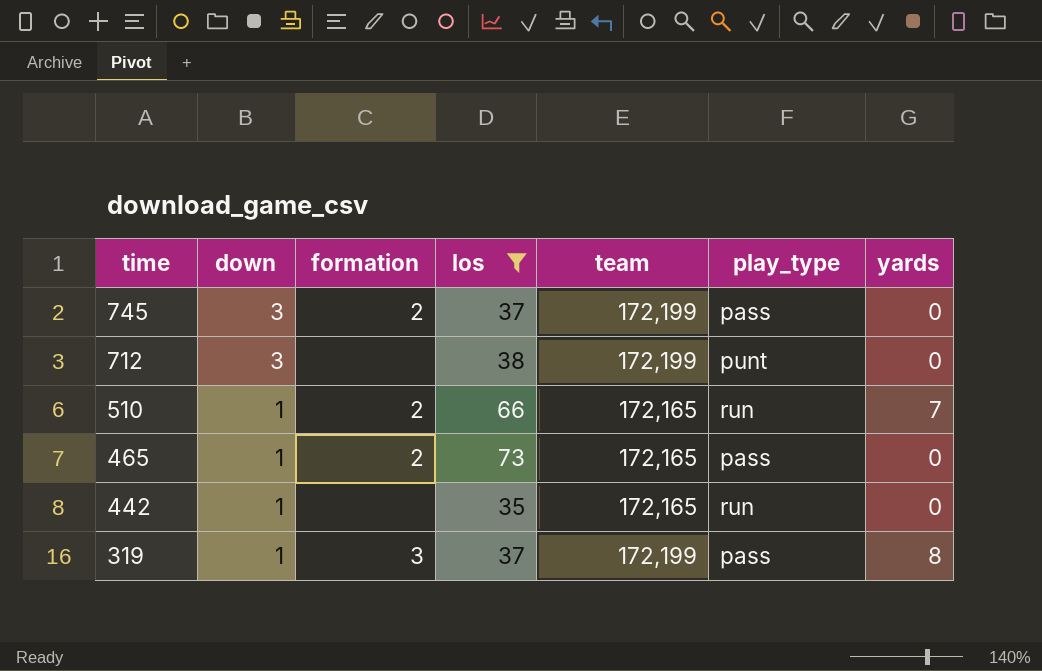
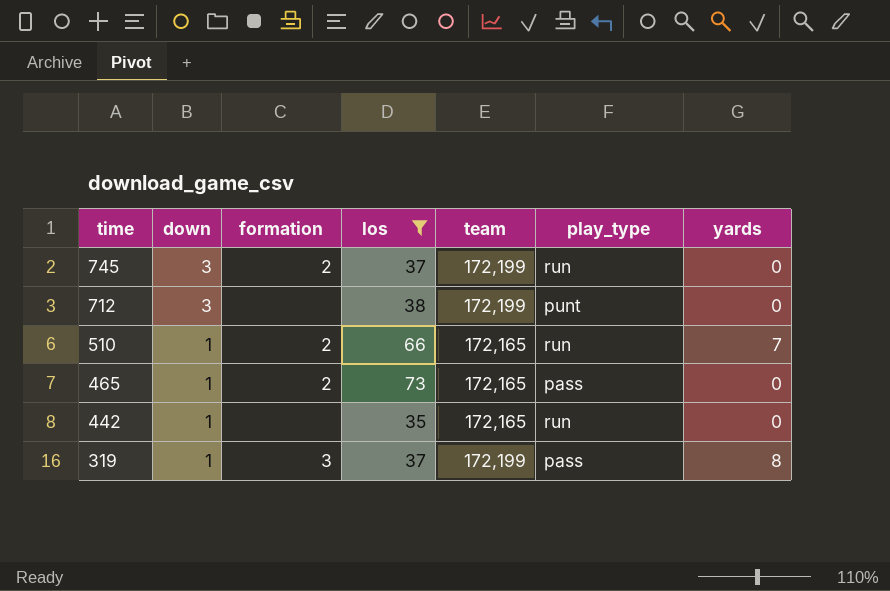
745 | play_type: pass -> run

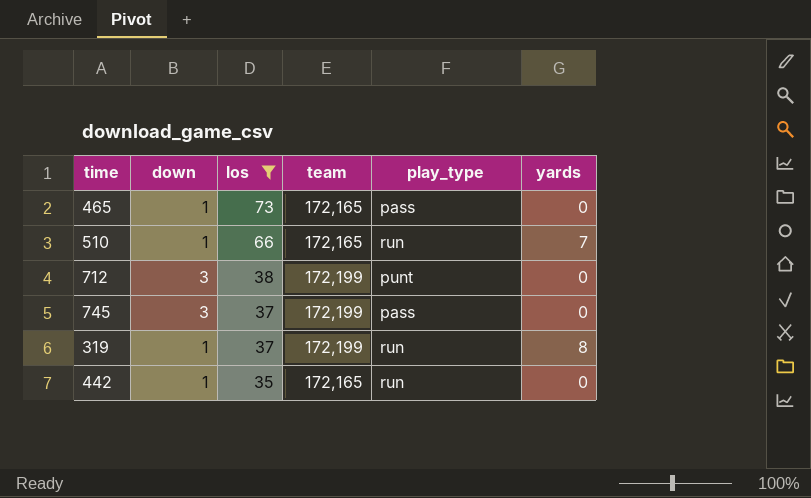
row order: time descending -> los descending
column formation | position: 3 -> none
745 | play_type: run -> pass
319 | play_type: pass -> run

